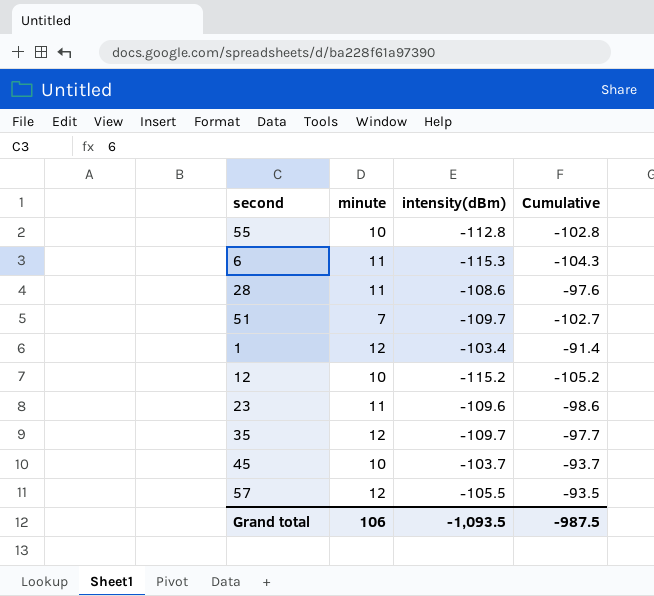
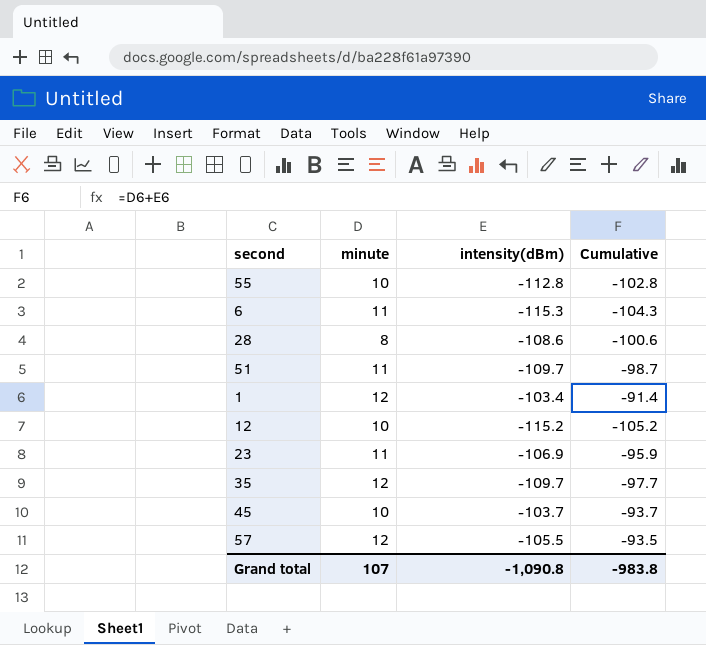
28 | minute: 11 -> 8
28 | Cumulative: -97.6 -> -100.6
51 | minute: 7 -> 11
51 | Cumulative: -102.7 -> -98.7
23 | intensity(dBm): -109.6 -> -106.9
23 | Cumulative: -98.6 -> -95.9
Grand total | minute: 106 -> 107
Grand total | intensity(dBm): -1,093.5 -> -1,090.8
Grand total | Cumulative: -987.5 -> -983.8

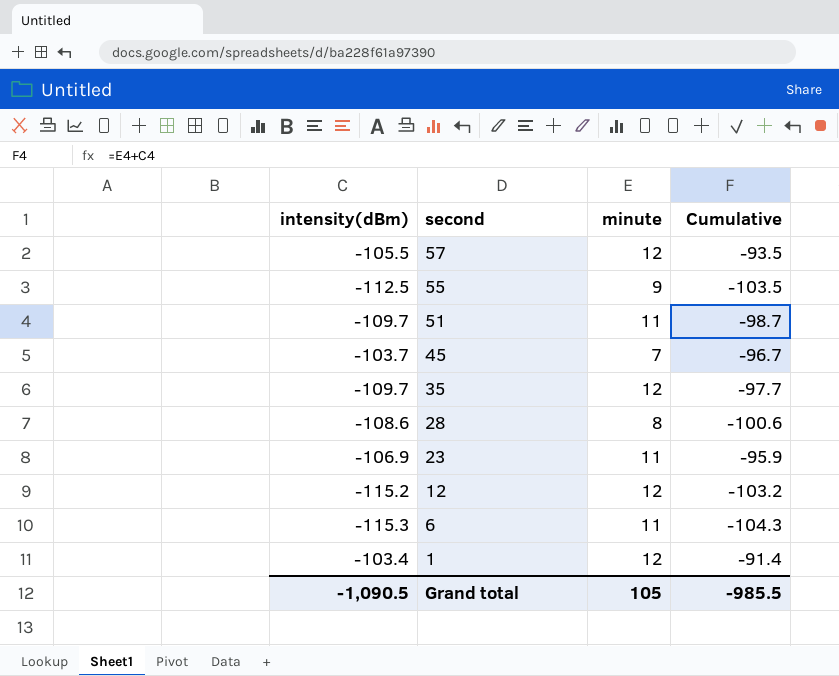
row order: none -> second descending
column intensity(dBm) | position: 3 -> 1
55 | intensity(dBm): -112.8 -> -112.5
55 | minute: 10 -> 9
55 | Cumulative: -102.8 -> -103.5
45 | minute: 10 -> 7
45 | Cumulative: -93.7 -> -96.7
12 | minute: 10 -> 12
12 | Cumulative: -105.2 -> -103.2
Grand total | intensity(dBm): -1,090.8 -> -1,090.5
Grand total | minute: 107 -> 105
Grand total | Cumulative: -983.8 -> -985.5

